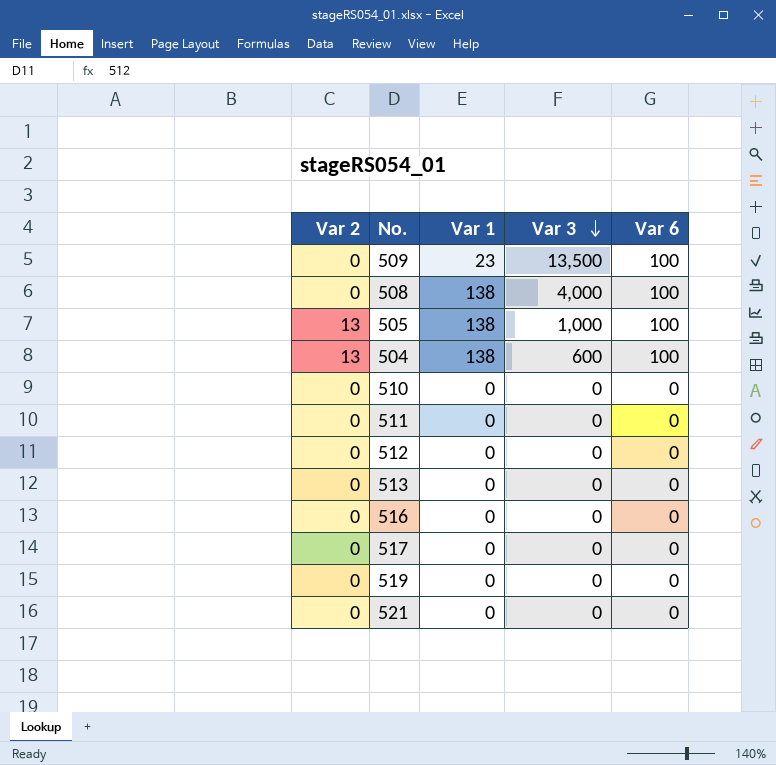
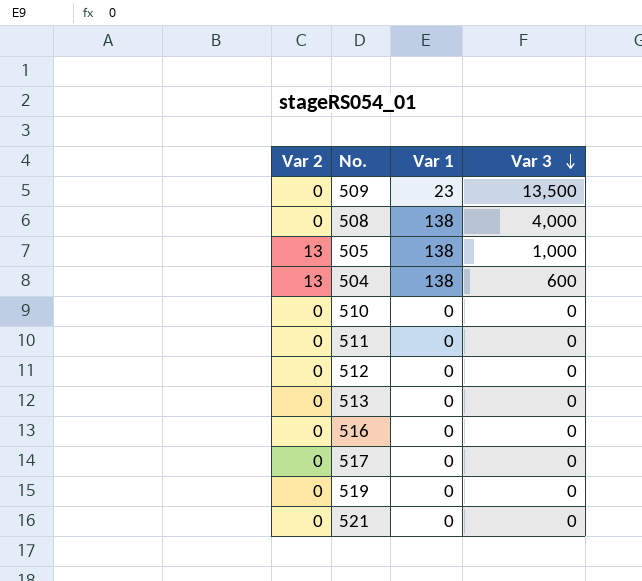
column Var 6 | position: 5 -> none

